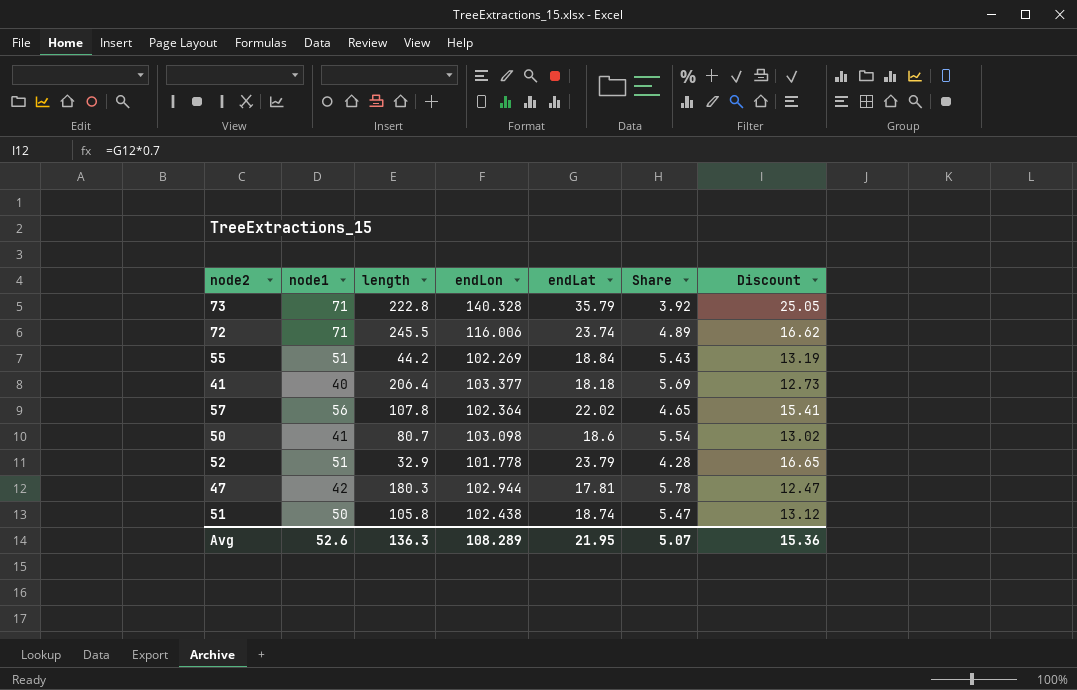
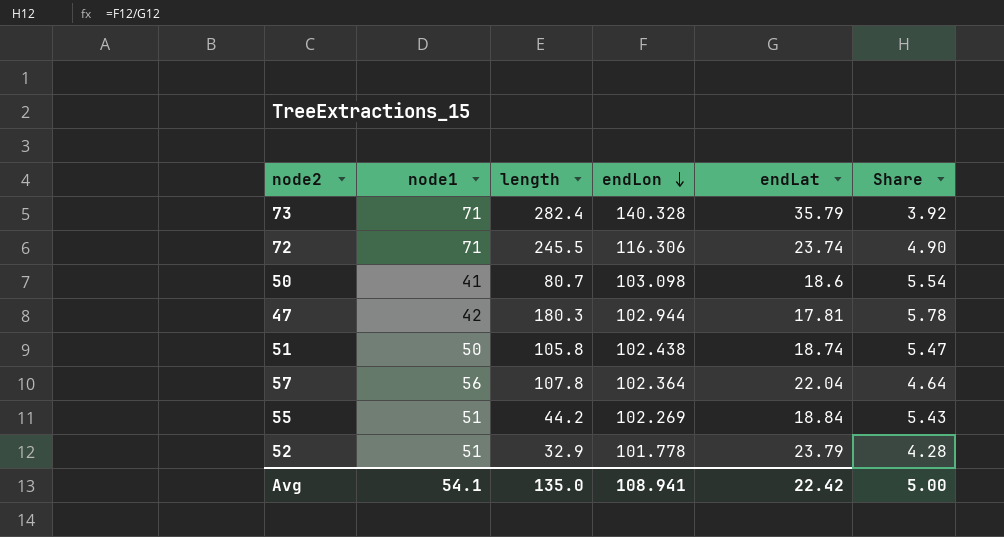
row order: none -> endLon descending
column Discount | formula: [endLat] * 0.7 -> none
row 41: 40 | 206.4 | 103.377 | 18.18 | 5.69 | 12.73 -> none
73 | length: 222.8 -> 282.4
72 | endLon: 116.006 -> 116.306
72 | Share: 4.89 -> 4.90
57 | endLat: 22.02 -> 22.04
57 | Share: 4.65 -> 4.64
Avg | node1: 52.6 -> 54.1
Avg | length: 136.3 -> 135.0
Avg | endLon: 108.289 -> 108.941
Avg | endLat: 21.95 -> 22.42
Avg | Share: 5.07 -> 5.00

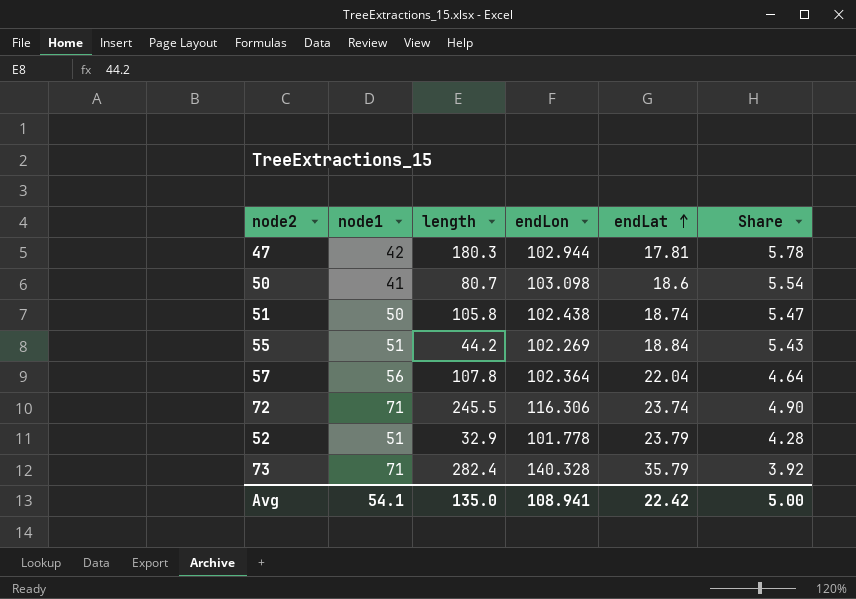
row order: endLon descending -> endLat ascending

